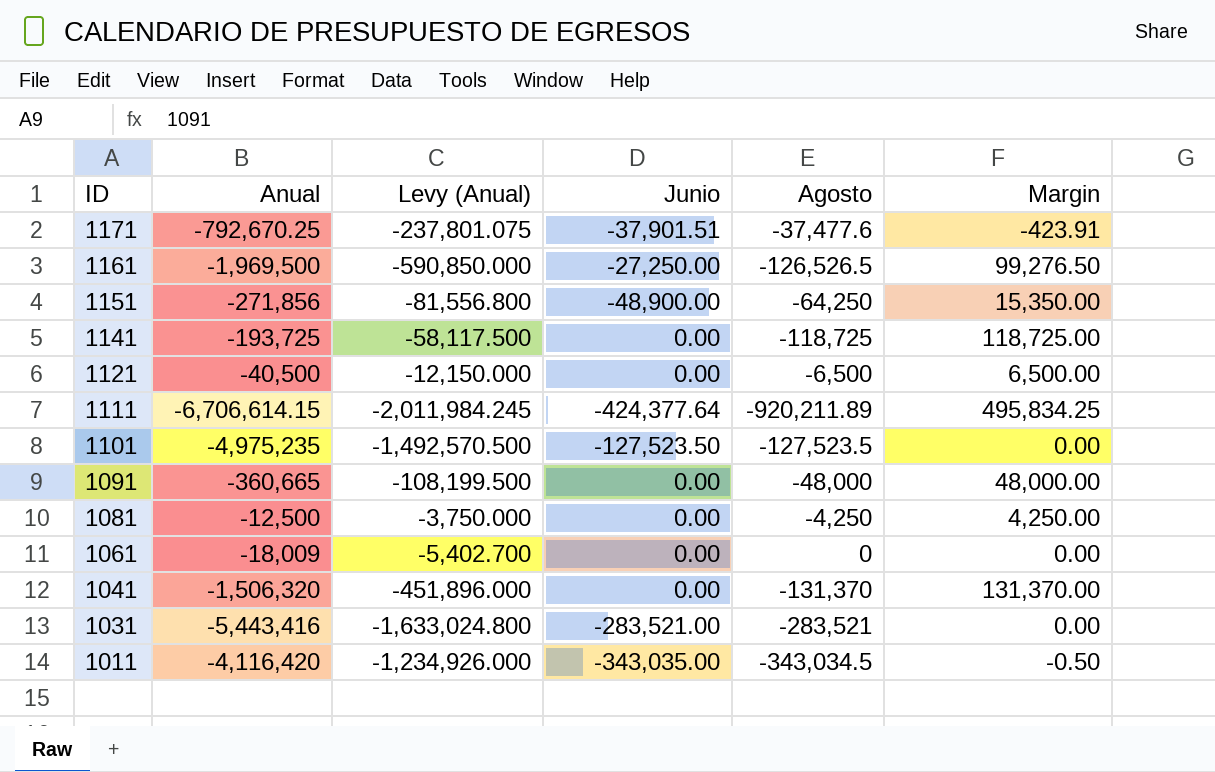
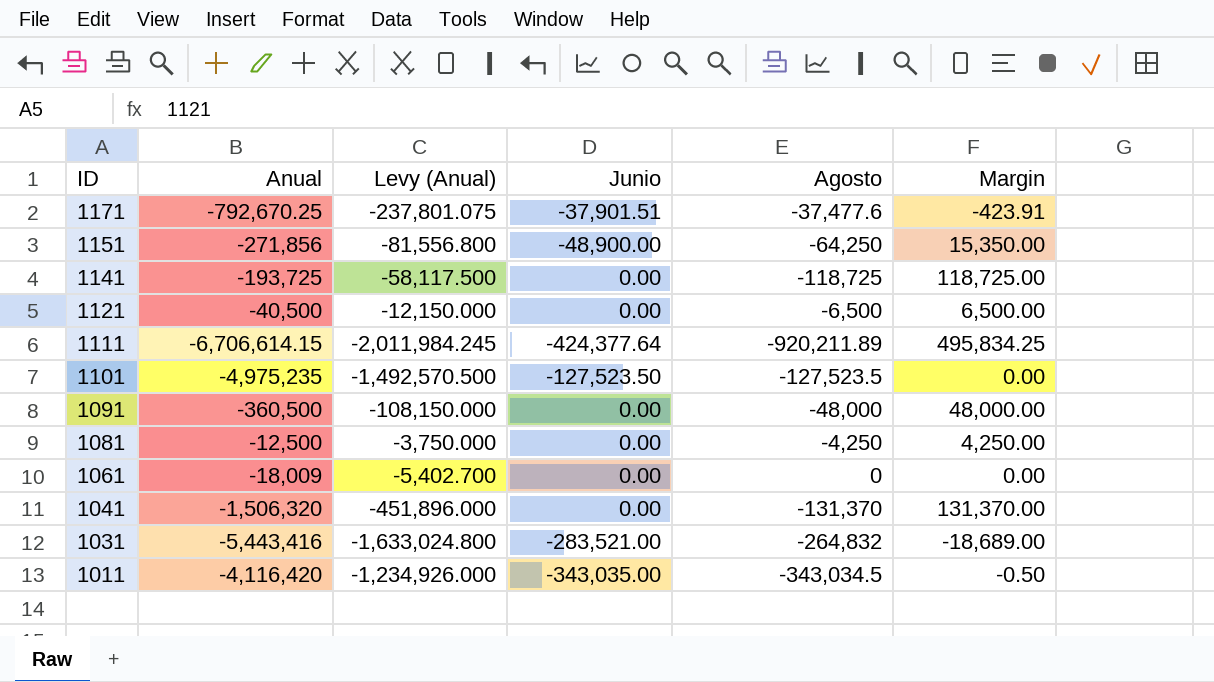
row 1161: -1,969,500 | -590,850.000 | -27,250.00 | -126,526.5 | 99,276.50 -> none
1091 | Anual: -360,665 -> -360,500
1091 | Levy (Anual): -108,199.500 -> -108,150.000
1031 | Agosto: -283,521 -> -264,832
1031 | Margin: 0.00 -> -18,689.00

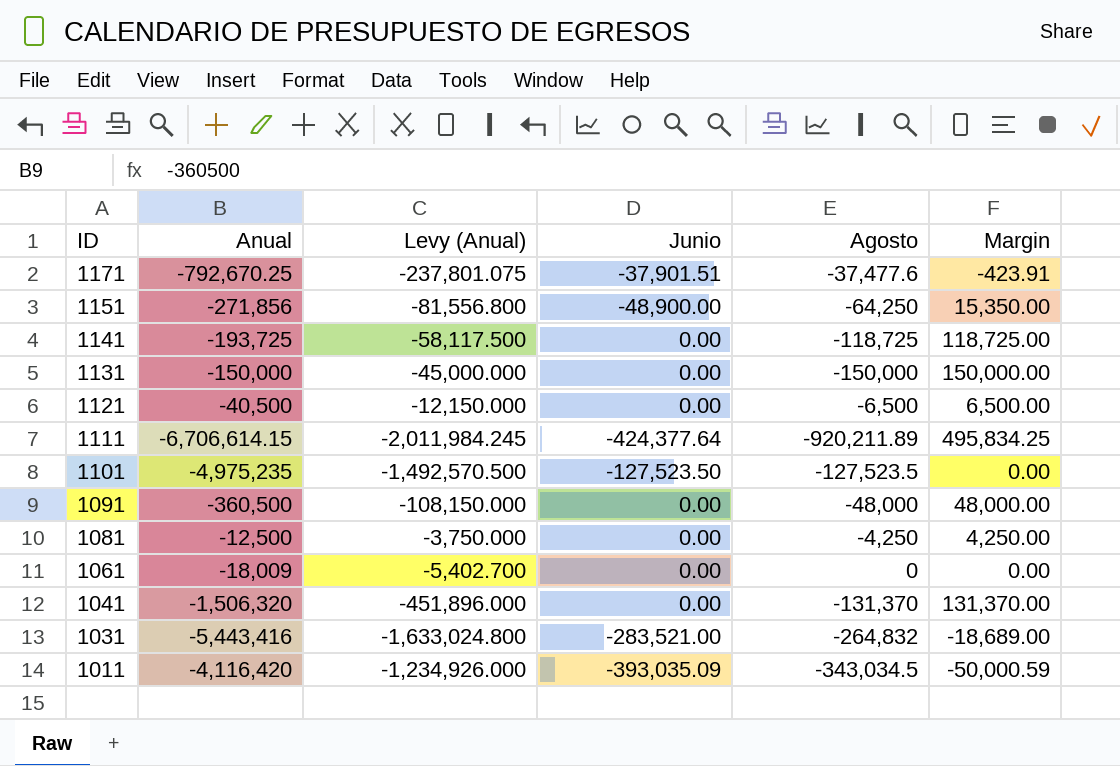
row 1131: none -> -150,000 | -45,000.000 | 0.00 | -150,000 | 150,000.00
1011 | Junio: -343,035.00 -> -393,035.09
1011 | Margin: -0.50 -> -50,000.59

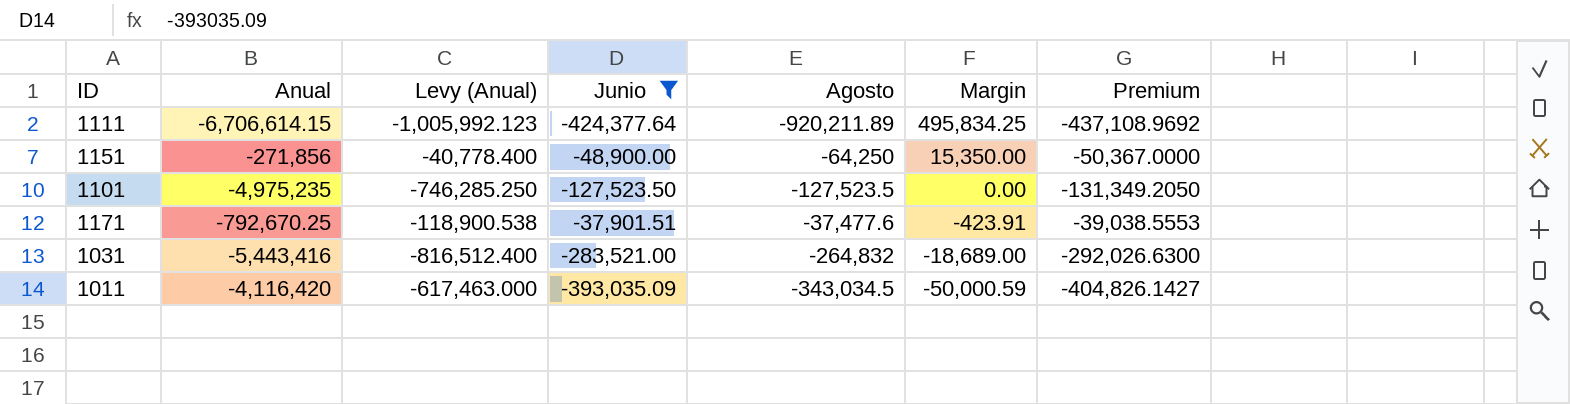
filter: none -> Junio != 0.00
row order: ID descending -> Margin descending
column Levy (Anual) | formula: [Anual] * 0.3 -> [Anual] * 0.15
column Premium | formula: none -> [Junio] * 1.03

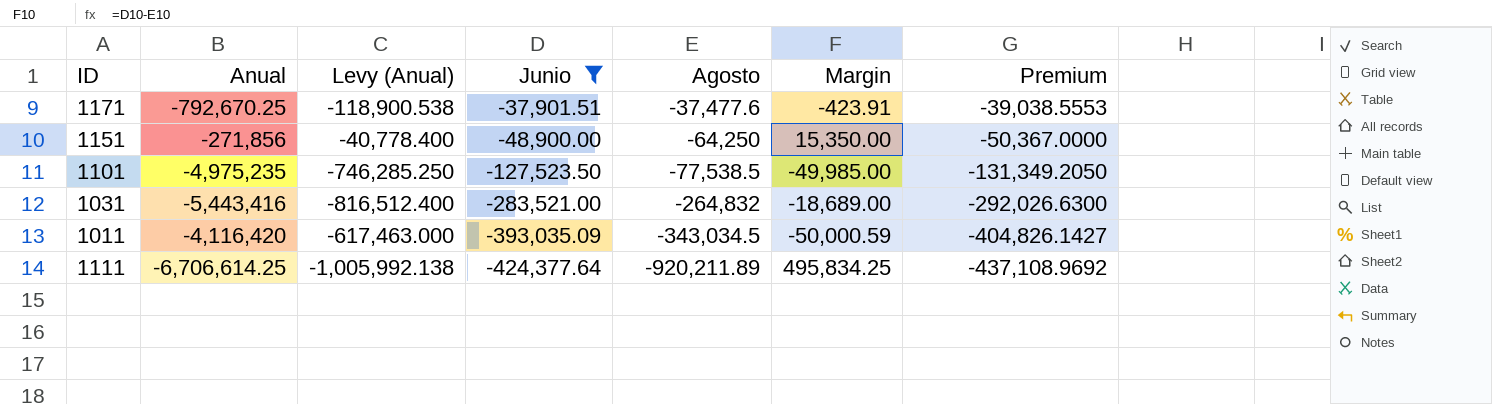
row order: Margin descending -> Junio descending
1101 | Agosto: -127,523.5 -> -77,538.5
1101 | Margin: 0.00 -> -49,985.00
1111 | Anual: -6,706,614.15 -> -6,706,614.25
1111 | Levy (Anual): -1,005,992.123 -> -1,005,992.138

